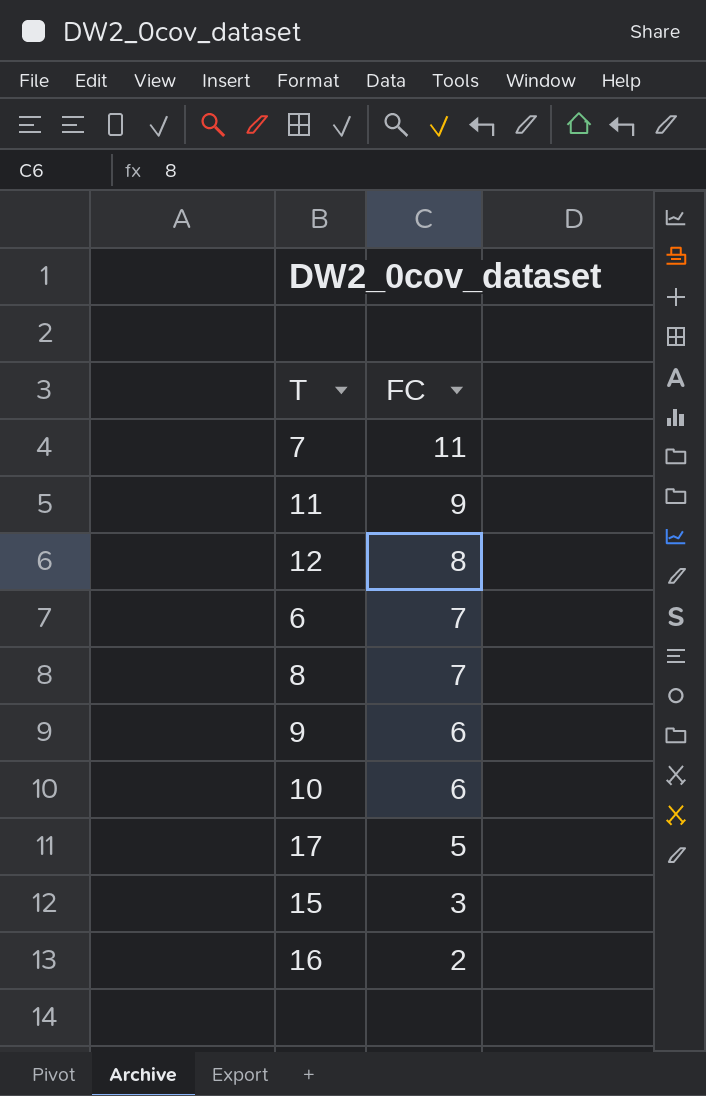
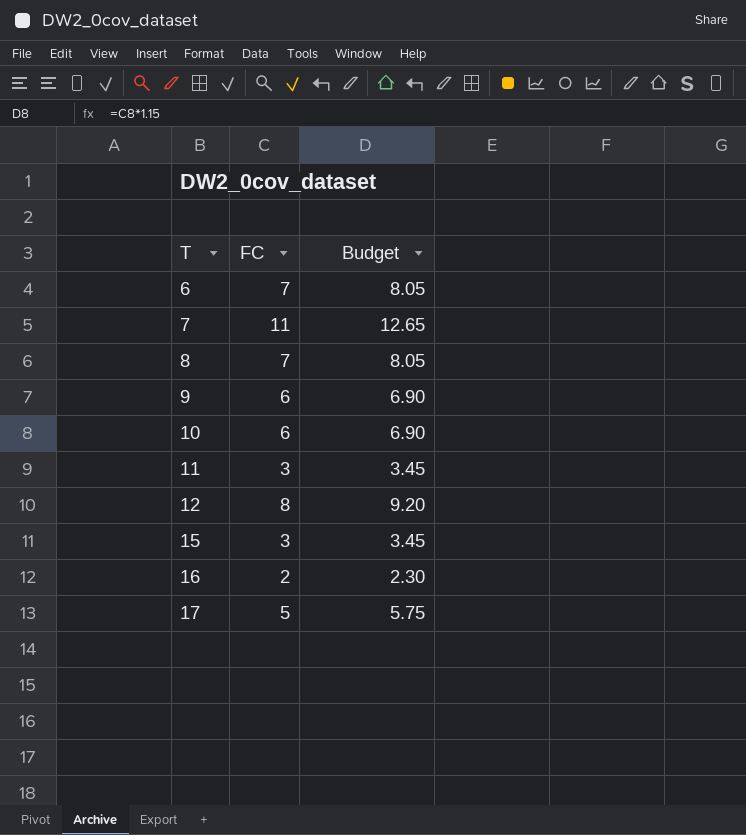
row order: FC descending -> T ascending
column Budget | formula: none -> [FC] * 1.15
11 | FC: 9 -> 3

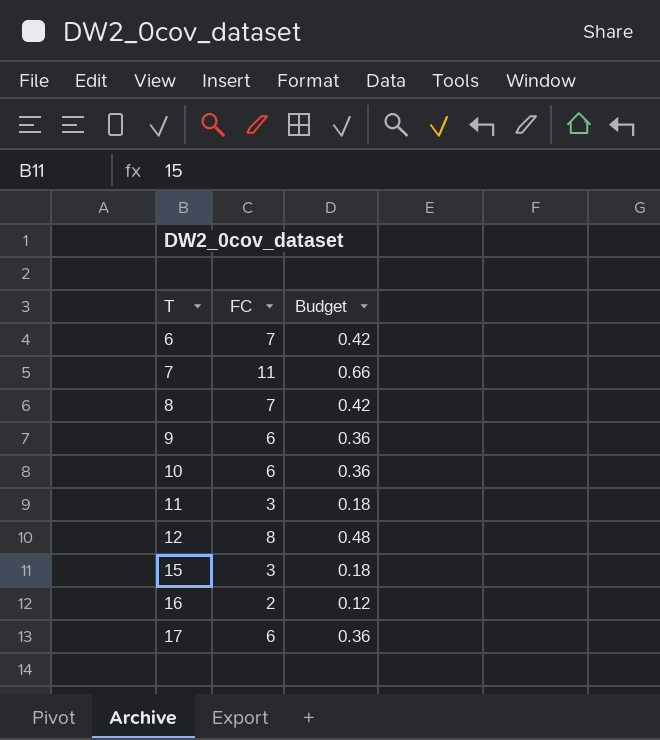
column Budget | formula: [FC] * 1.15 -> [FC] * 0.06
17 | FC: 5 -> 6

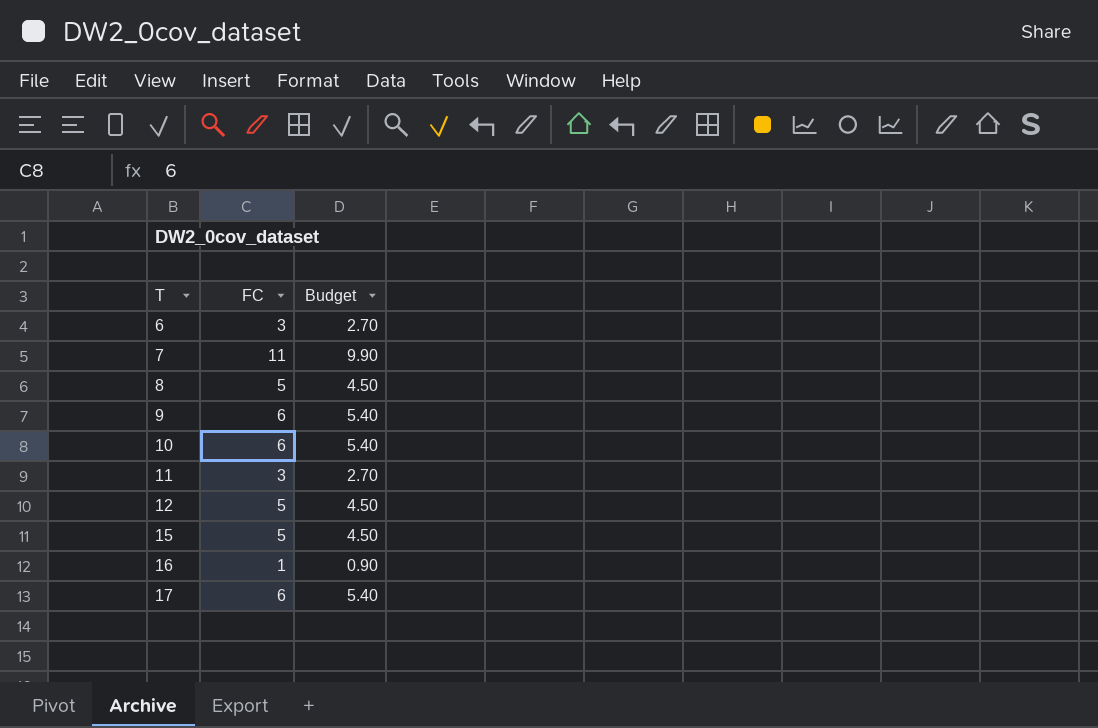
column Budget | formula: [FC] * 0.06 -> [FC] * 0.9
6 | FC: 7 -> 3
8 | FC: 7 -> 5
12 | FC: 8 -> 5
15 | FC: 3 -> 5
16 | FC: 2 -> 1

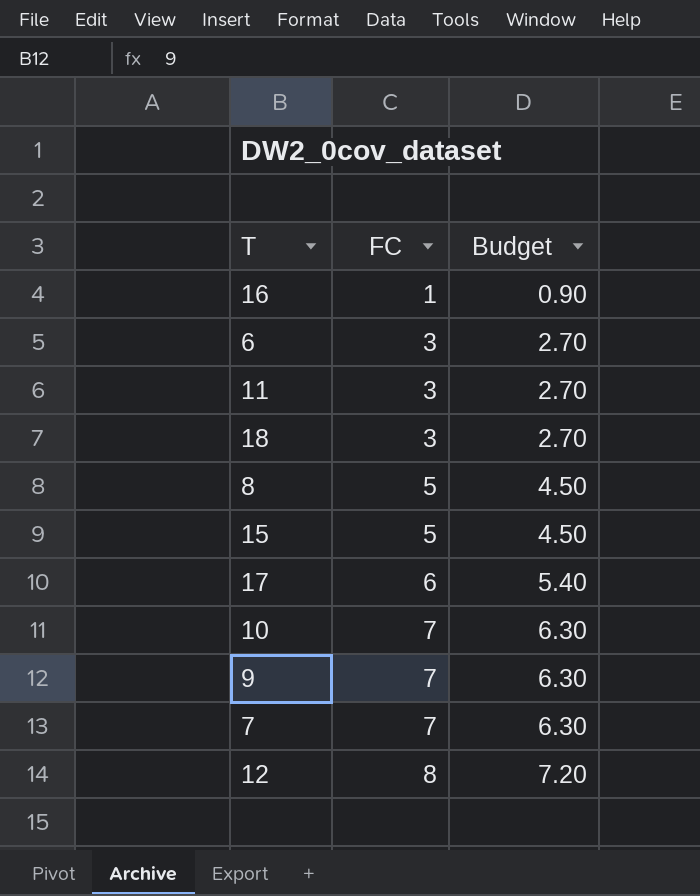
row order: T ascending -> FC ascending
row 18: none -> 3 | 2.70
10 | FC: 6 -> 7
10 | Budget: 5.40 -> 6.30
9 | FC: 6 -> 7
9 | Budget: 5.40 -> 6.30
7 | FC: 11 -> 7
7 | Budget: 9.90 -> 6.30
12 | FC: 5 -> 8
12 | Budget: 4.50 -> 7.20

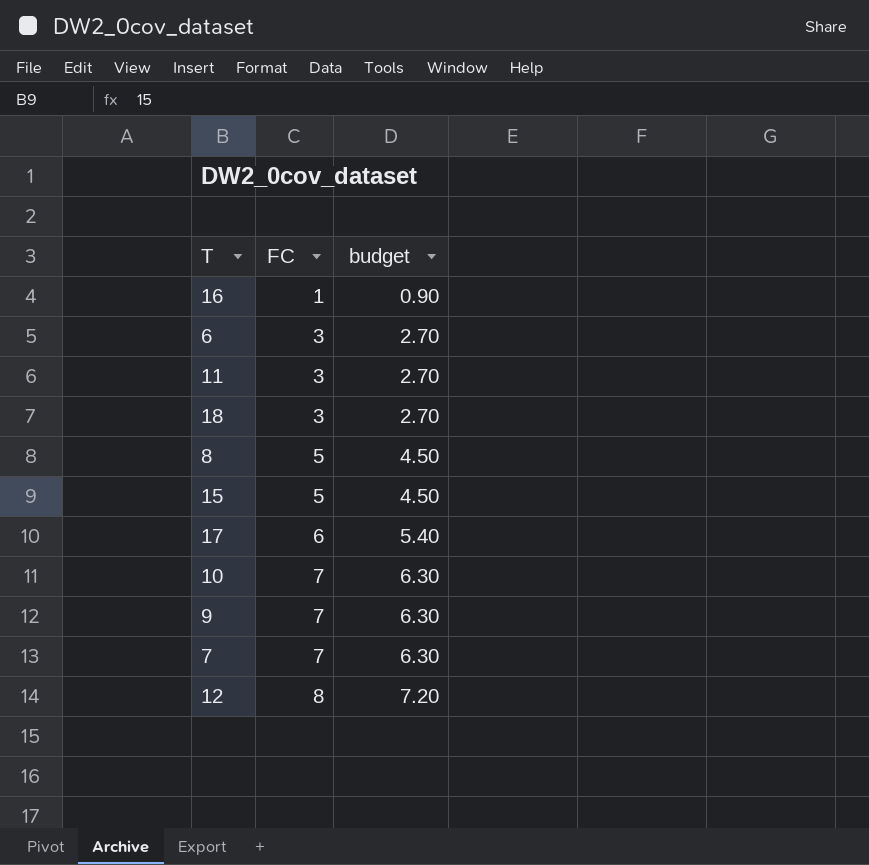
column name: Budget -> budget

